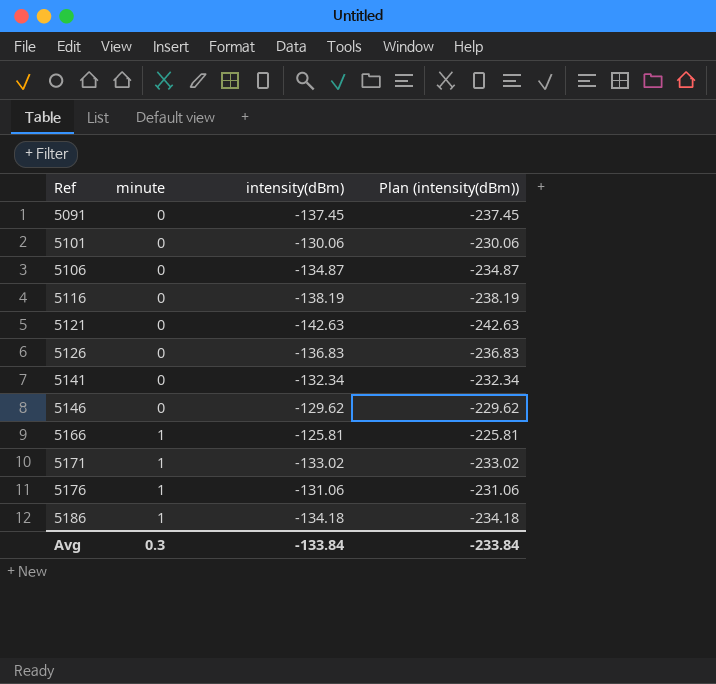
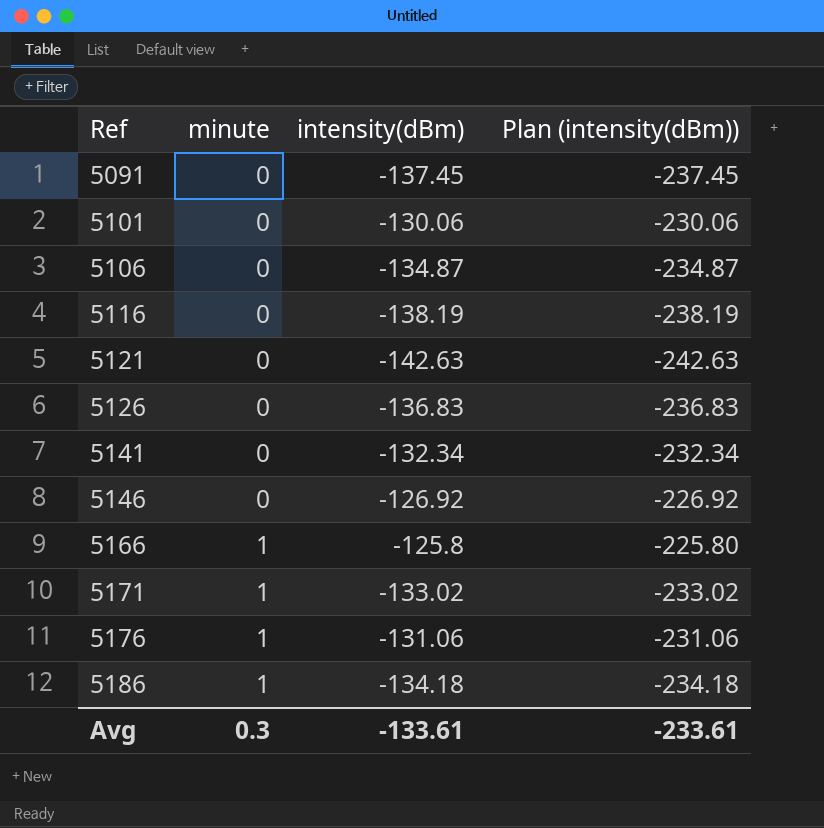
5146 | intensity(dBm): -129.62 -> -126.92
5146 | Plan (intensity(dBm)): -229.62 -> -226.92
5166 | intensity(dBm): -125.81 -> -125.8
5166 | Plan (intensity(dBm)): -225.81 -> -225.80
Avg | intensity(dBm): -133.84 -> -133.61
Avg | Plan (intensity(dBm)): -233.84 -> -233.61

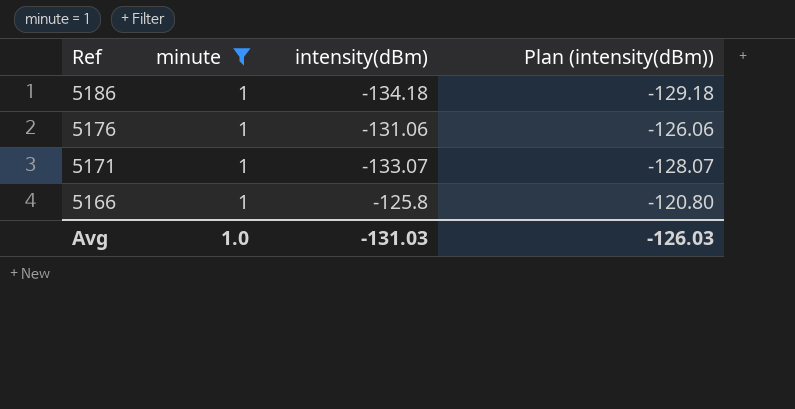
filter: none -> minute = 1
row order: Ref ascending -> Ref descending
column Plan (intensity(dBm)) | formula: [intensity(dBm)] - 100 -> [intensity(dBm)] + 5
5171 | intensity(dBm): -133.02 -> -133.07
Avg | minute: 0.3 -> 1.0
Avg | intensity(dBm): -133.61 -> -131.03
Avg | Plan (intensity(dBm)): -233.61 -> -126.03

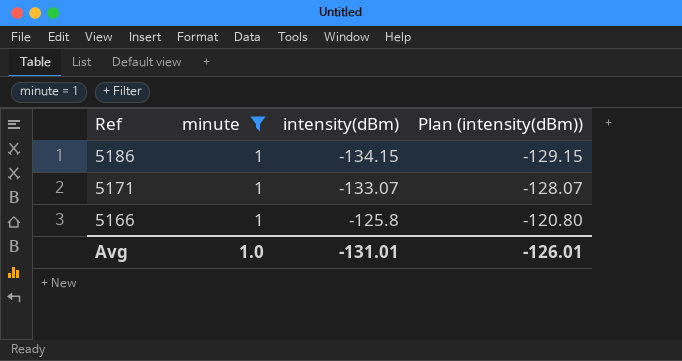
row 5176: 1 | -131.06 | -126.06 -> none
5186 | intensity(dBm): -134.18 -> -134.15
5186 | Plan (intensity(dBm)): -129.18 -> -129.15
Avg | intensity(dBm): -131.03 -> -131.01
Avg | Plan (intensity(dBm)): -126.03 -> -126.01

